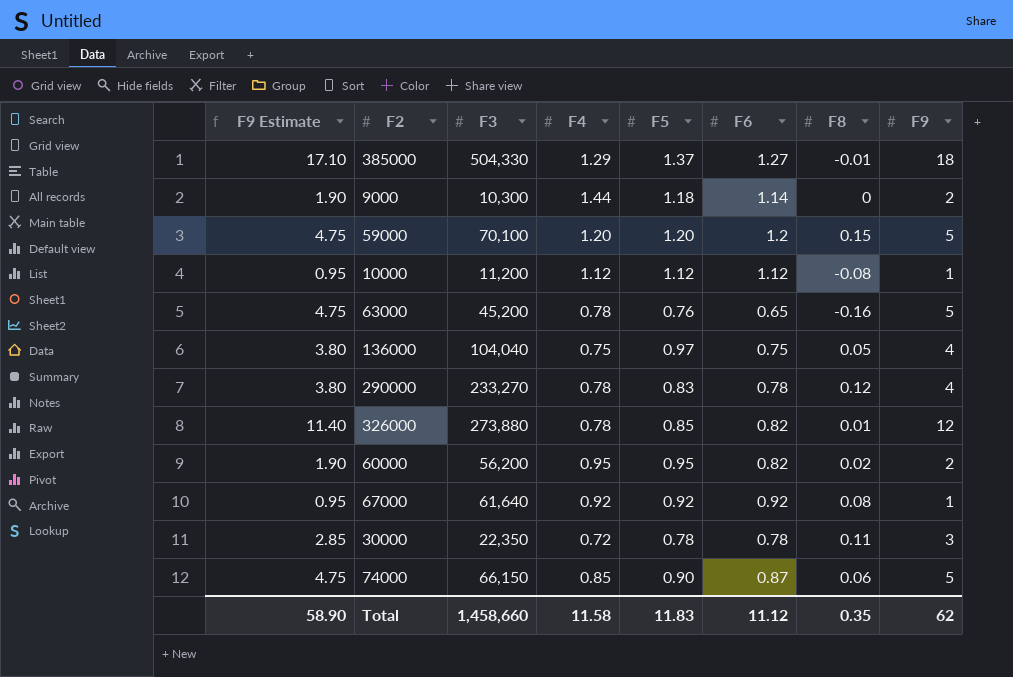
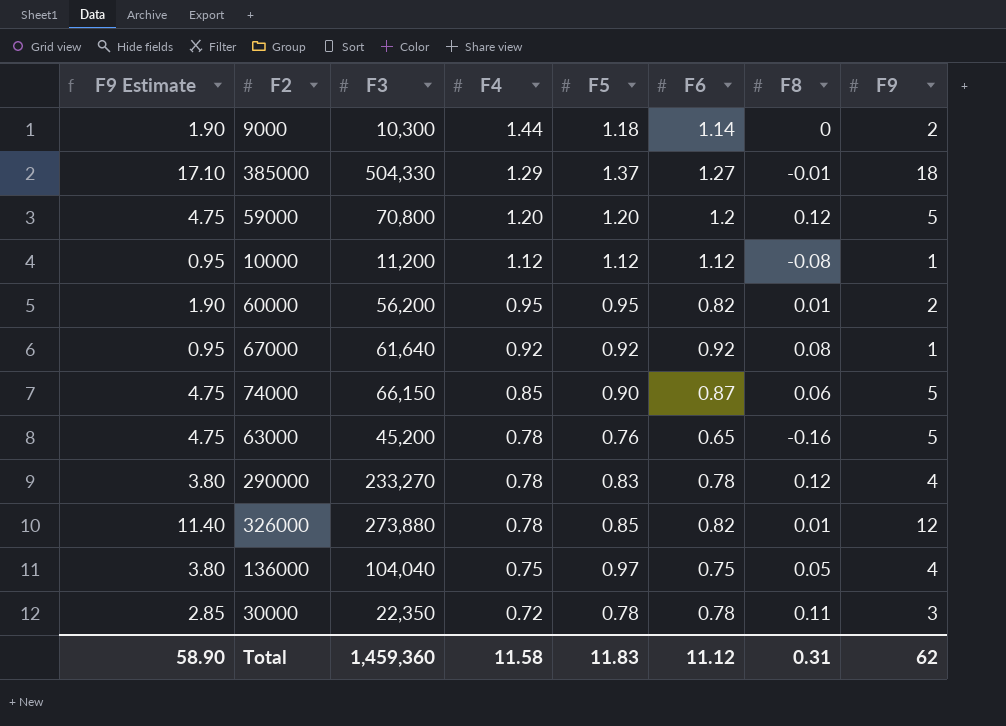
row order: none -> F4 descending
59000 | F3: 70,100 -> 70,800
59000 | F8: 0.15 -> 0.12
60000 | F8: 0.02 -> 0.01
Total | F3: 1,458,660 -> 1,459,360
Total | F8: 0.35 -> 0.31

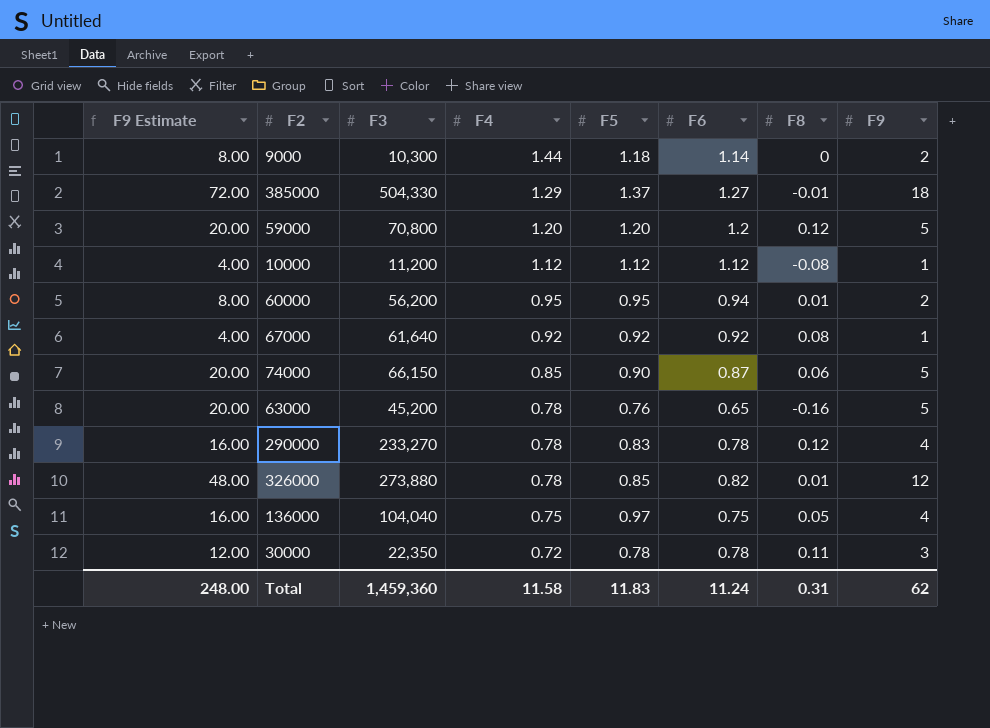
column F9 Estimate | formula: [F9] * 0.95 -> [F9] * 4
60000 | F6: 0.82 -> 0.94
Total | F9 Estimate: 58.90 -> 248.00
Total | F6: 11.12 -> 11.24

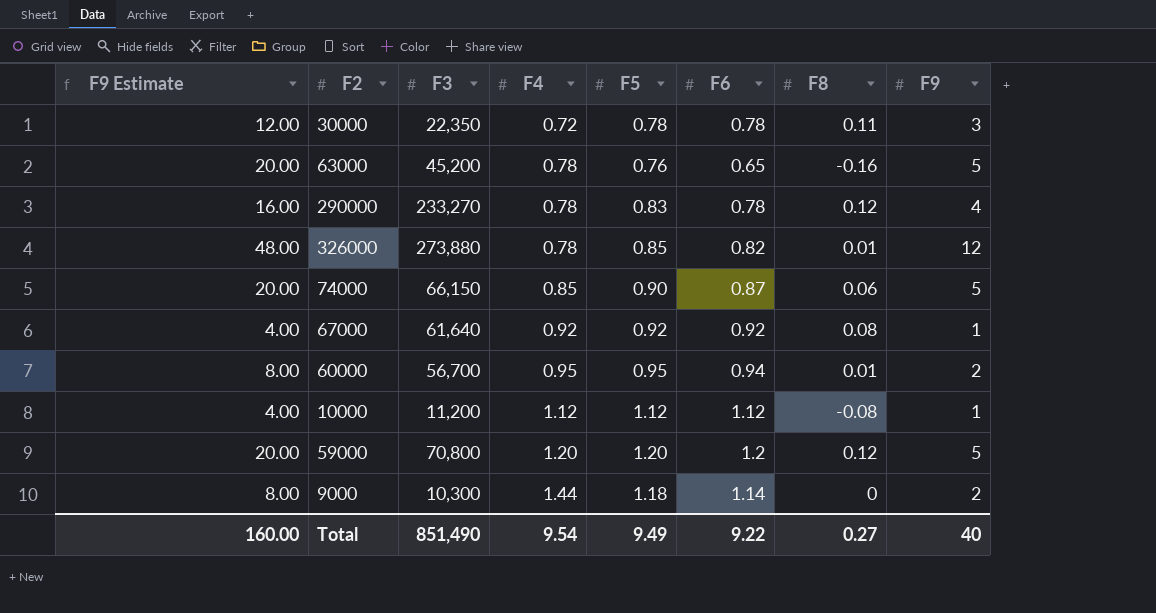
row order: F4 descending -> F4 ascending
row 385000: 72.00 | 504,330 | 1.29 | 1.37 | 1.27 | -0.01 | 18 -> none
row 136000: 16.00 | 104,040 | 0.75 | 0.97 | 0.75 | 0.05 | 4 -> none
60000 | F3: 56,200 -> 56,700
Total | F9 Estimate: 248.00 -> 160.00
Total | F3: 1,459,360 -> 851,490
Total | F4: 11.58 -> 9.54
Total | F5: 11.83 -> 9.49
Total | F6: 11.24 -> 9.22
Total | F8: 0.31 -> 0.27
Total | F9: 62 -> 40

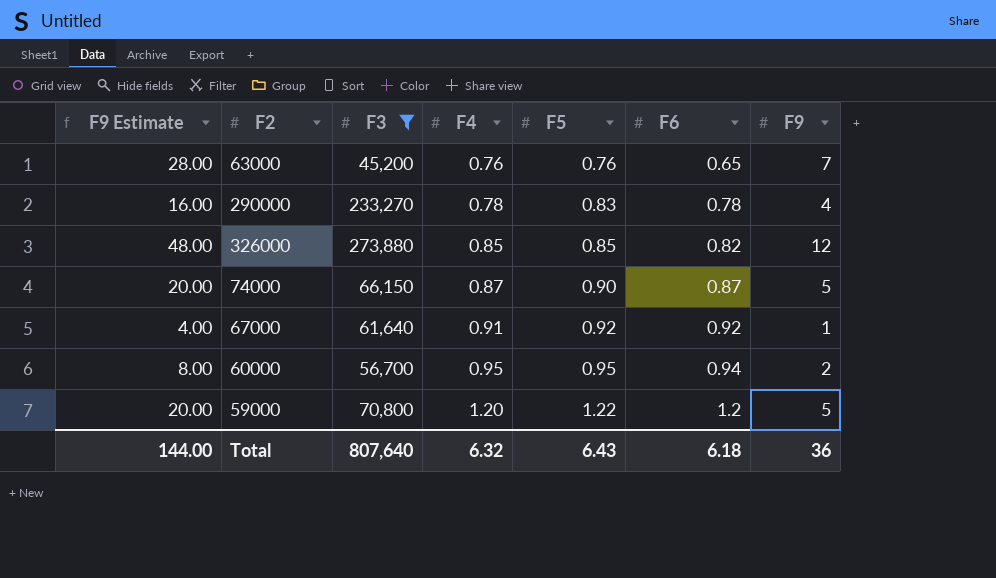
filter: none -> F3 >= 45,200
column F8 | position: 7 -> none
63000 | F9 Estimate: 20.00 -> 28.00
63000 | F4: 0.78 -> 0.76
63000 | F9: 5 -> 7
326000 | F4: 0.78 -> 0.85
74000 | F4: 0.85 -> 0.87
67000 | F4: 0.92 -> 0.91
59000 | F5: 1.20 -> 1.22
Total | F9 Estimate: 160.00 -> 144.00
Total | F3: 851,490 -> 807,640
Total | F4: 9.54 -> 6.32
Total | F5: 9.49 -> 6.43
Total | F6: 9.22 -> 6.18
Total | F9: 40 -> 36

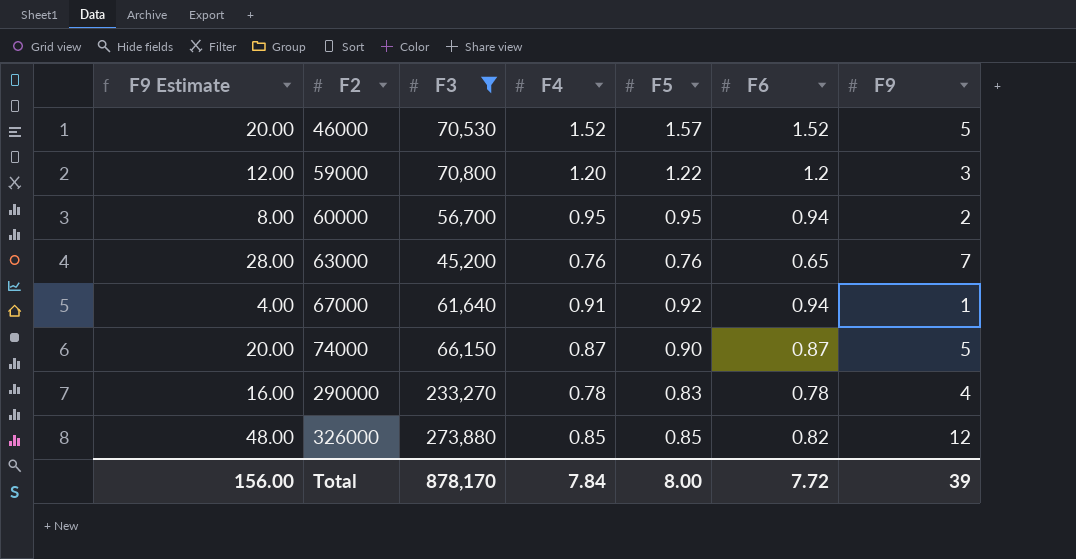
row order: F4 ascending -> F2 ascending
row 46000: none -> 20.00 | 70,530 | 1.52 | 1.57 | 1.52 | 5
59000 | F9 Estimate: 20.00 -> 12.00
59000 | F9: 5 -> 3
67000 | F6: 0.92 -> 0.94
Total | F9 Estimate: 144.00 -> 156.00
Total | F3: 807,640 -> 878,170
Total | F4: 6.32 -> 7.84
Total | F5: 6.43 -> 8.00
Total | F6: 6.18 -> 7.72
Total | F9: 36 -> 39

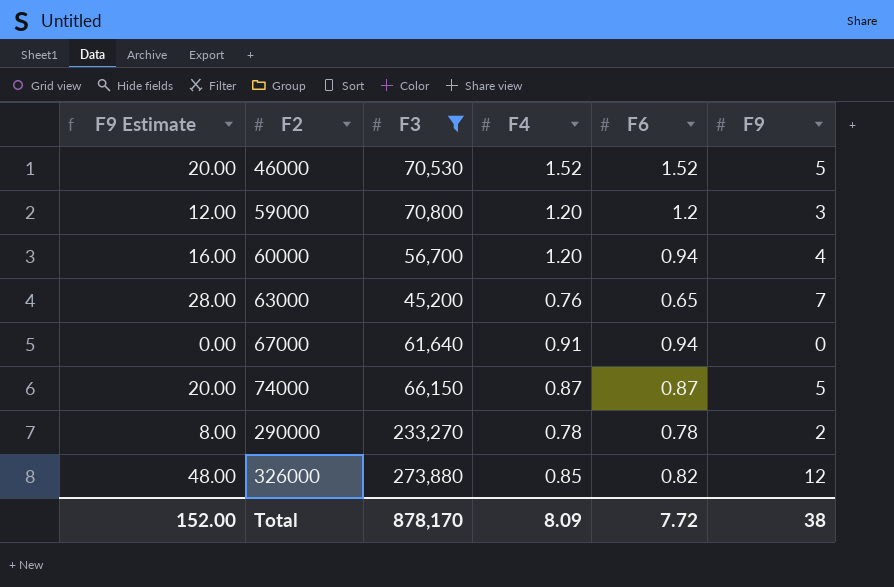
column F5 | position: 5 -> none
60000 | F9 Estimate: 8.00 -> 16.00
60000 | F4: 0.95 -> 1.20
60000 | F9: 2 -> 4
67000 | F9 Estimate: 4.00 -> 0.00
67000 | F9: 1 -> 0
290000 | F9 Estimate: 16.00 -> 8.00
290000 | F9: 4 -> 2
Total | F9 Estimate: 156.00 -> 152.00
Total | F4: 7.84 -> 8.09
Total | F9: 39 -> 38

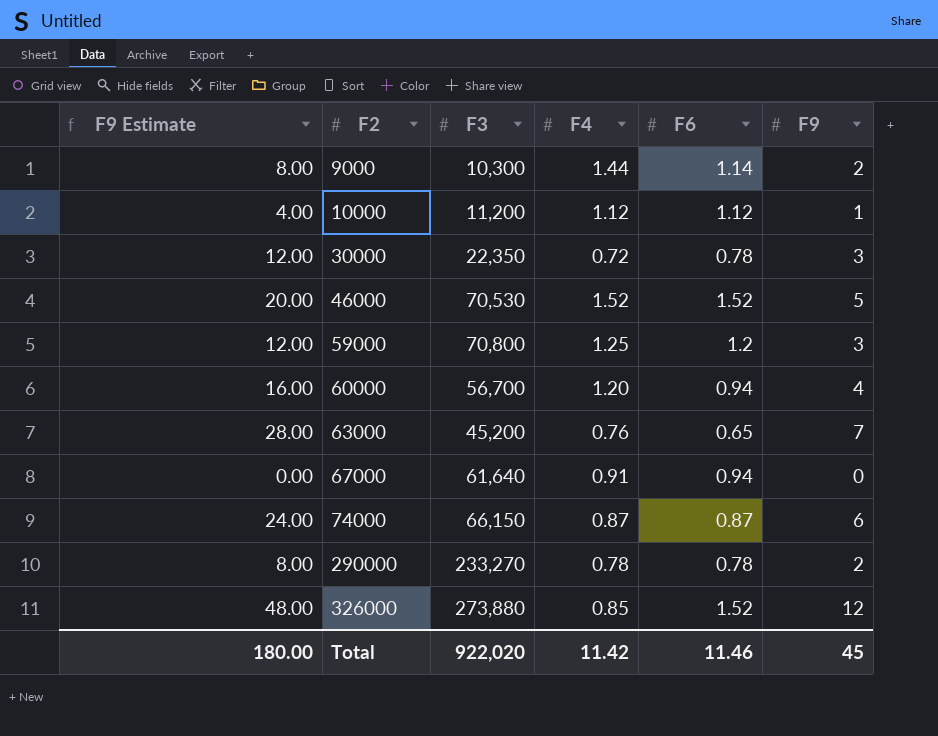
filter: F3 >= 45,200 -> none
59000 | F4: 1.20 -> 1.25
74000 | F9 Estimate: 20.00 -> 24.00
74000 | F9: 5 -> 6
326000 | F6: 0.82 -> 1.52
Total | F9 Estimate: 152.00 -> 180.00
Total | F3: 878,170 -> 922,020
Total | F4: 8.09 -> 11.42
Total | F6: 7.72 -> 11.46
Total | F9: 38 -> 45

